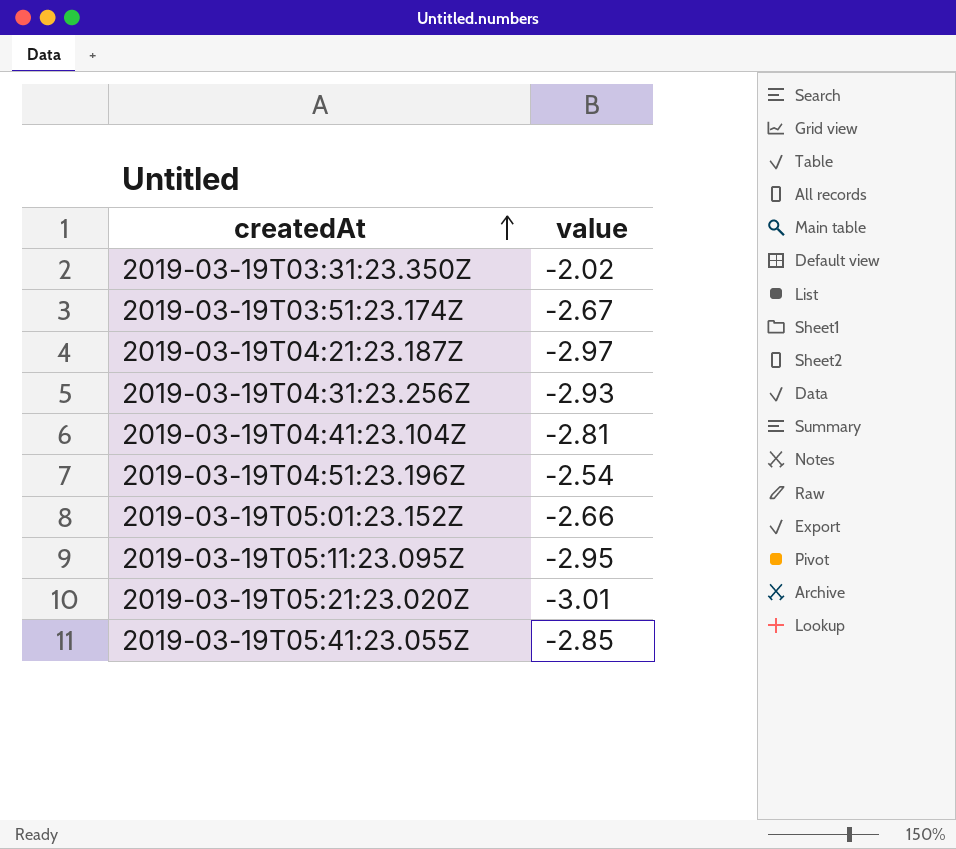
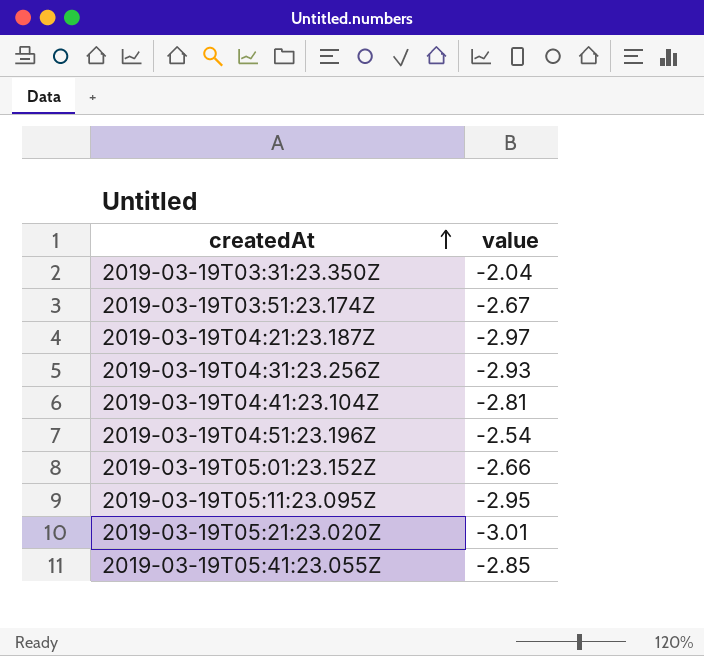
2019-03-19T03:31:23.350Z | value: -2.02 -> -2.04

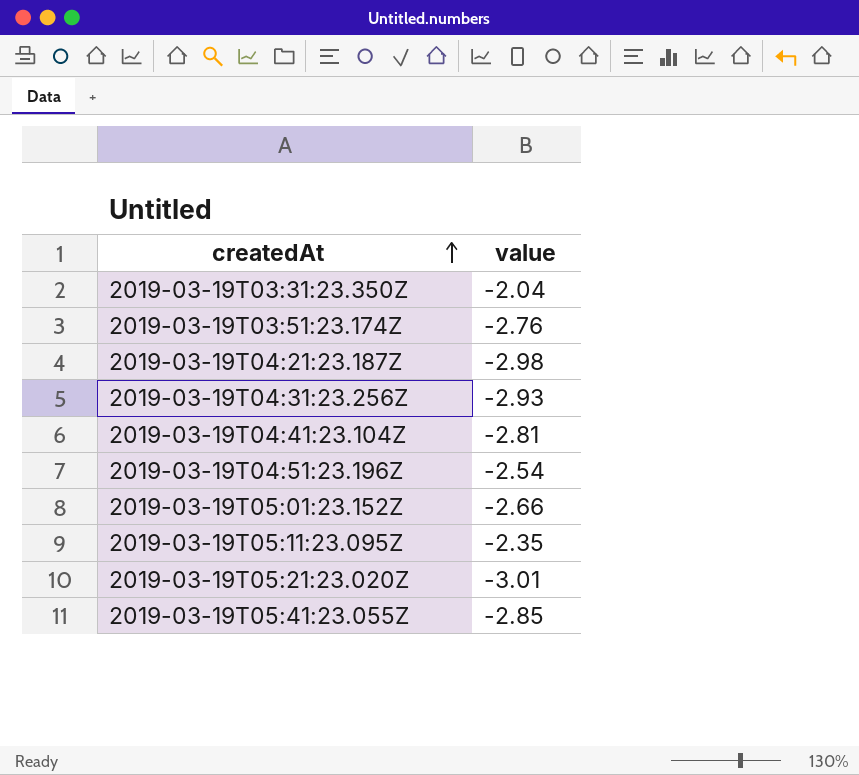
2019-03-19T03:51:23.174Z | value: -2.67 -> -2.76
2019-03-19T04:21:23.187Z | value: -2.97 -> -2.98
2019-03-19T05:11:23.095Z | value: -2.95 -> -2.35

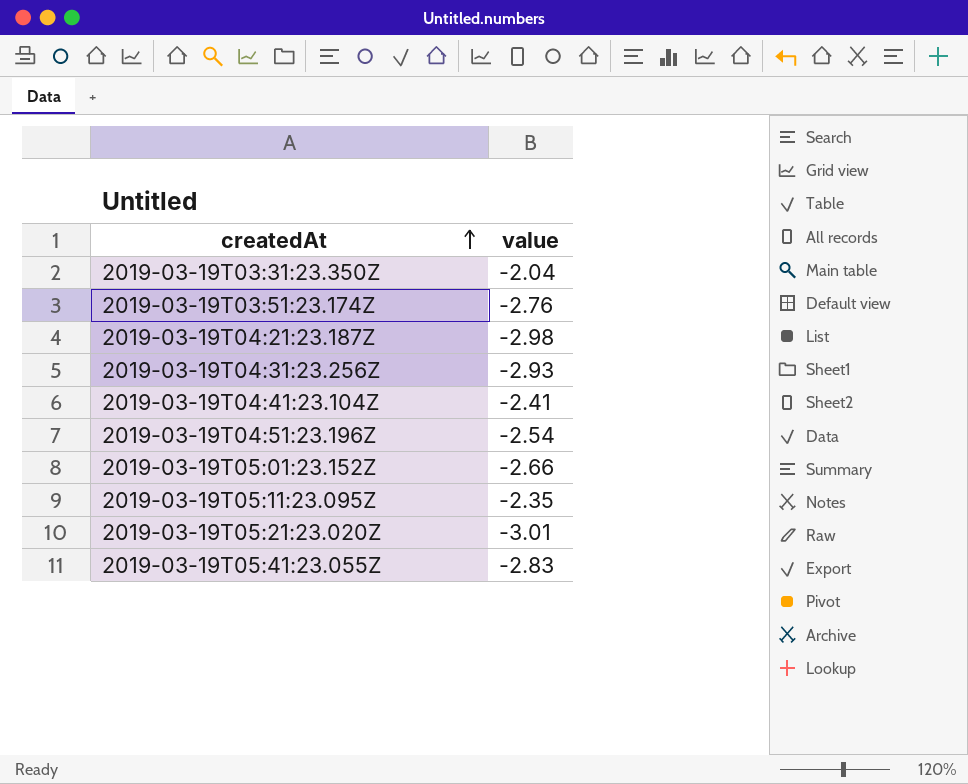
2019-03-19T04:41:23.104Z | value: -2.81 -> -2.41
2019-03-19T05:41:23.055Z | value: -2.85 -> -2.83

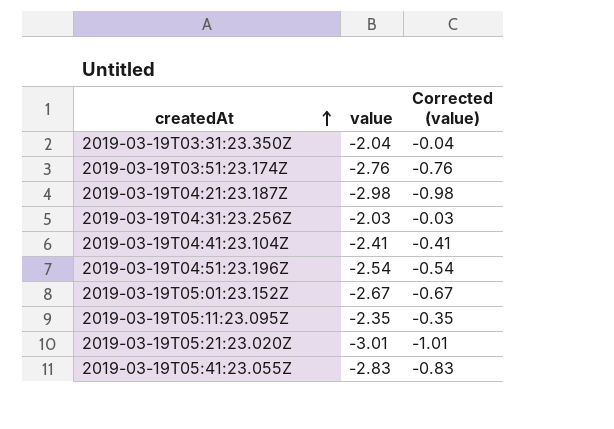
column Corrected (value) | formula: none -> [value] + 2
2019-03-19T04:31:23.256Z | value: -2.93 -> -2.03
2019-03-19T05:01:23.152Z | value: -2.66 -> -2.67

